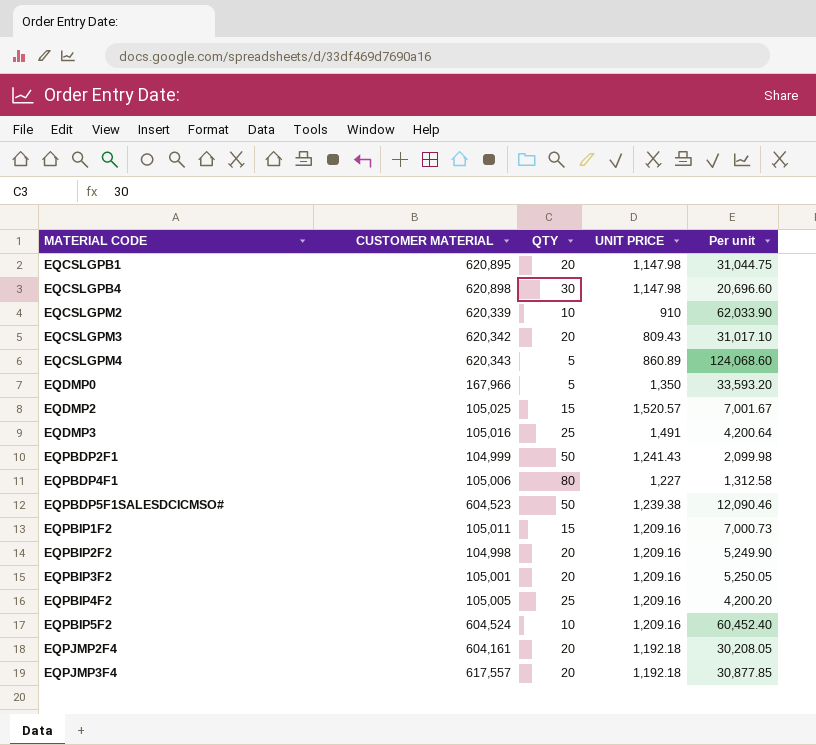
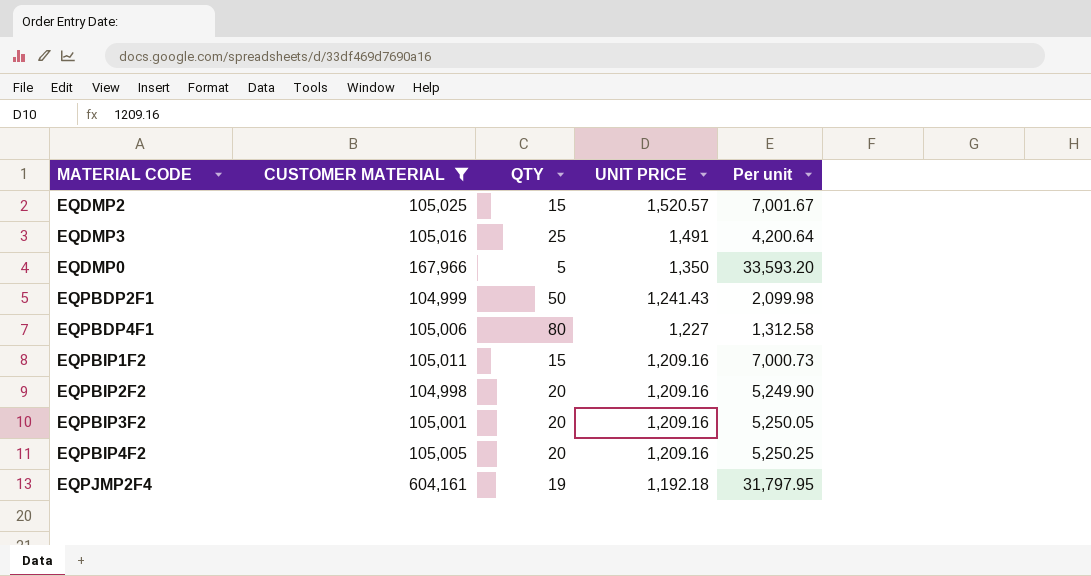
filter: none -> CUSTOMER MATERIAL <= 604,161
row order: MATERIAL CODE ascending -> UNIT PRICE descending
EQPBIP4F2 | QTY: 25 -> 20
EQPBIP4F2 | Per unit: 4,200.20 -> 5,250.25
EQPJMP2F4 | QTY: 20 -> 19
EQPJMP2F4 | Per unit: 30,208.05 -> 31,797.95

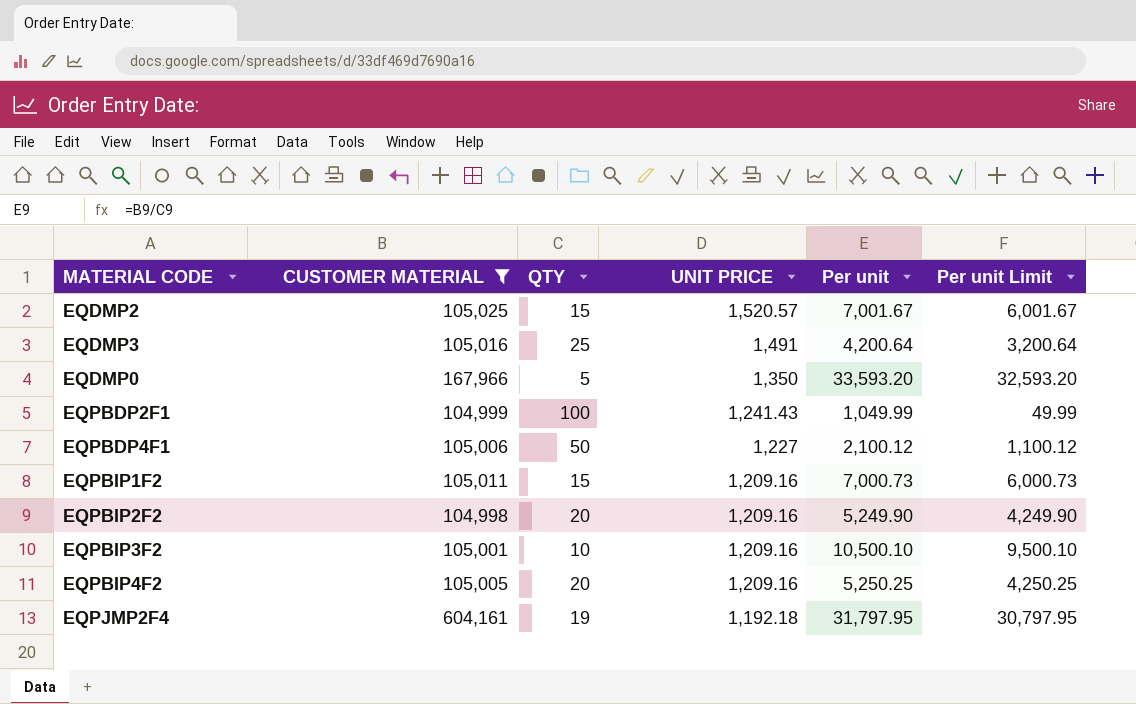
column Per unit Limit | formula: none -> [Per unit] - 1000
EQPBDP2F1 | QTY: 50 -> 100
EQPBDP2F1 | Per unit: 2,099.98 -> 1,049.99
EQPBDP4F1 | QTY: 80 -> 50
EQPBDP4F1 | Per unit: 1,312.58 -> 2,100.12
EQPBIP3F2 | QTY: 20 -> 10
EQPBIP3F2 | Per unit: 5,250.05 -> 10,500.10

